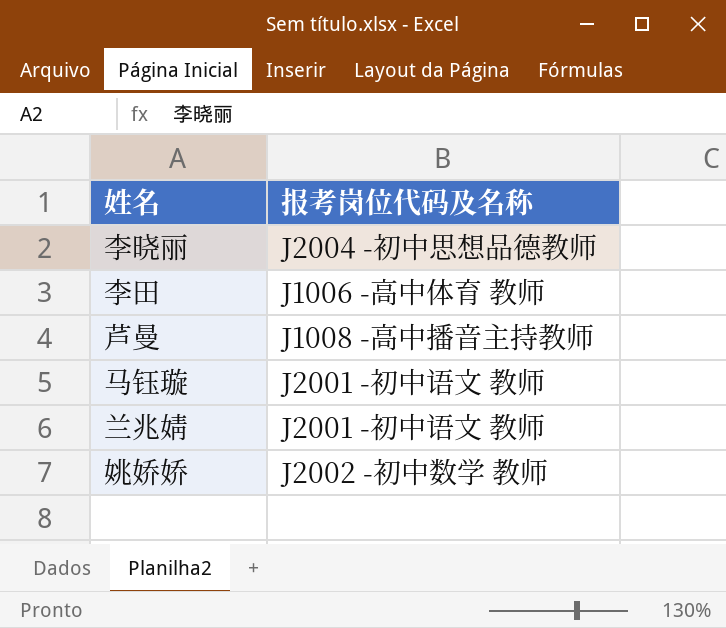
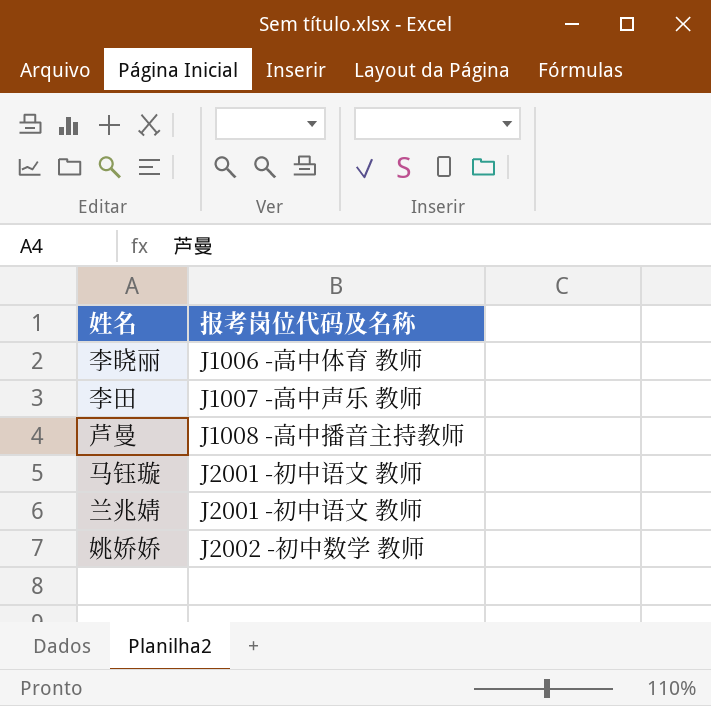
李晓丽 | 报考岗位代码及名称: J2004 -初中思想品德教师 -> J1006 -高中体育 教师
李田 | 报考岗位代码及名称: J1006 -高中体育 教师 -> J1007 -高中声乐 教师

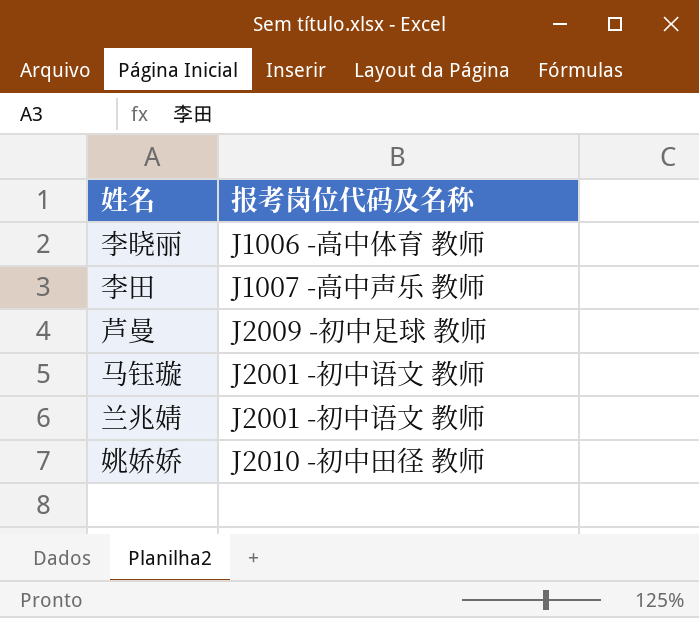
芦曼 | 报考岗位代码及名称: J1008 -高中播音主持教师 -> J2009 -初中足球 教师
姚娇娇 | 报考岗位代码及名称: J2002 -初中数学 教师 -> J2010 -初中田径 教师

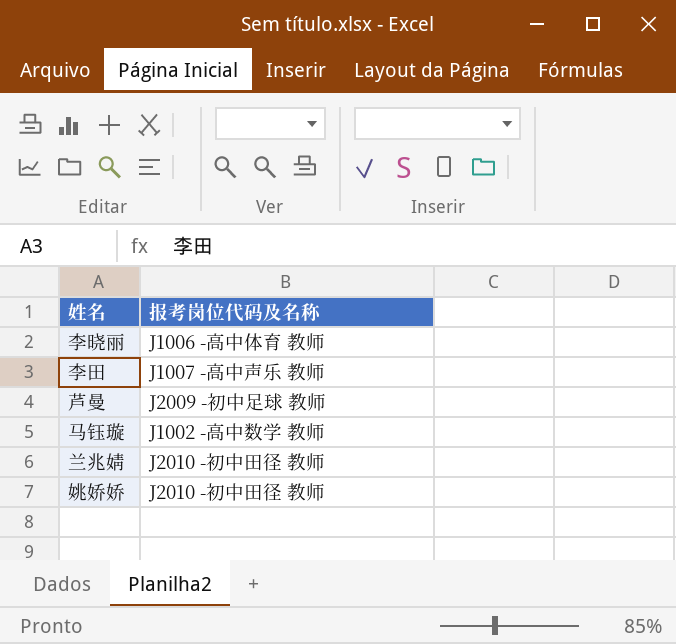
马钰璇 | 报考岗位代码及名称: J2001 -初中语文 教师 -> J1002 -高中数学 教师
兰兆婧 | 报考岗位代码及名称: J2001 -初中语文 教师 -> J2010 -初中田径 教师

